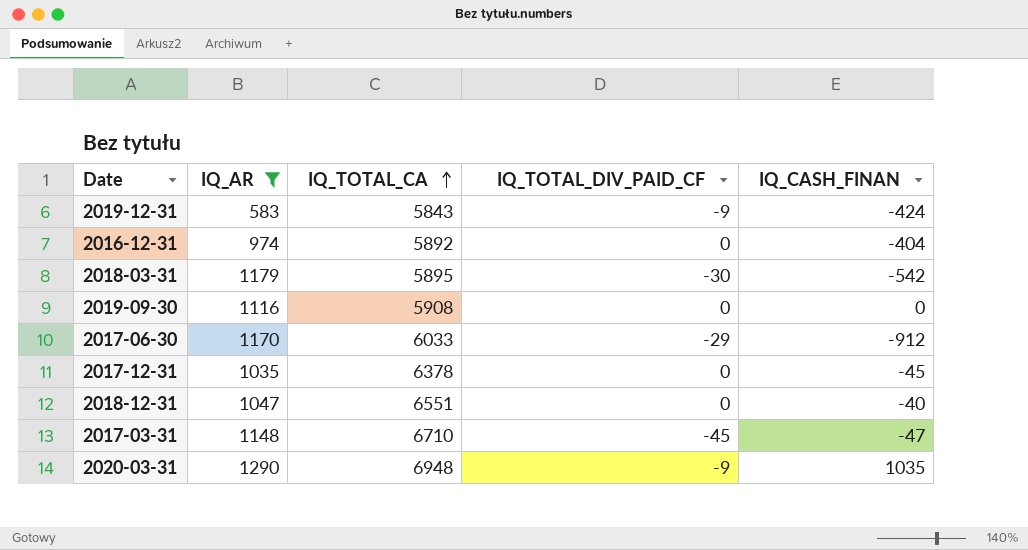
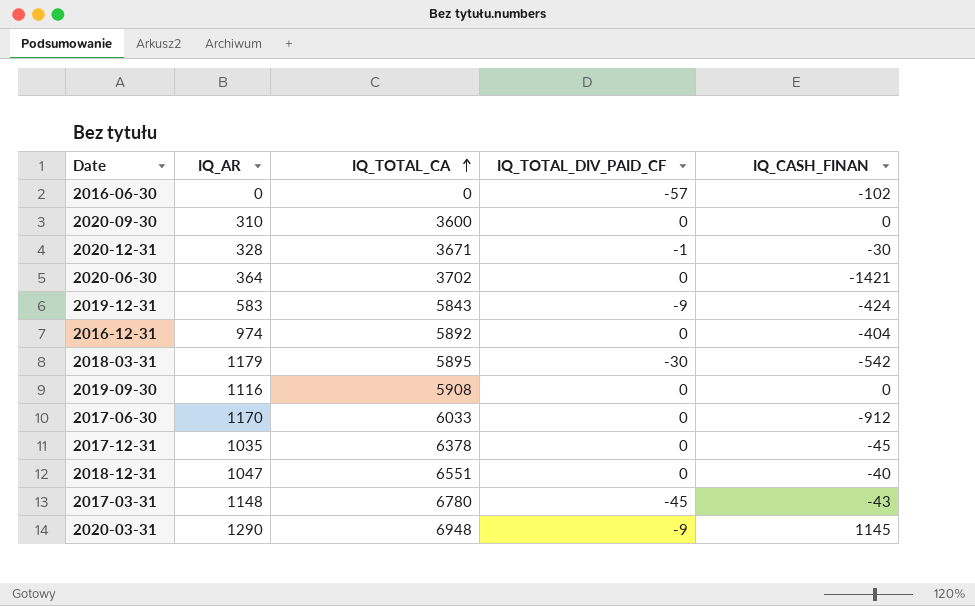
filter: IQ_AR >= 583 -> none
2017-06-30 | IQ_TOTAL_DIV_PAID_CF: -29 -> 0
2017-03-31 | IQ_TOTAL_CA: 6710 -> 6780
2017-03-31 | IQ_CASH_FINAN: -47 -> -43
2020-03-31 | IQ_CASH_FINAN: 1035 -> 1145

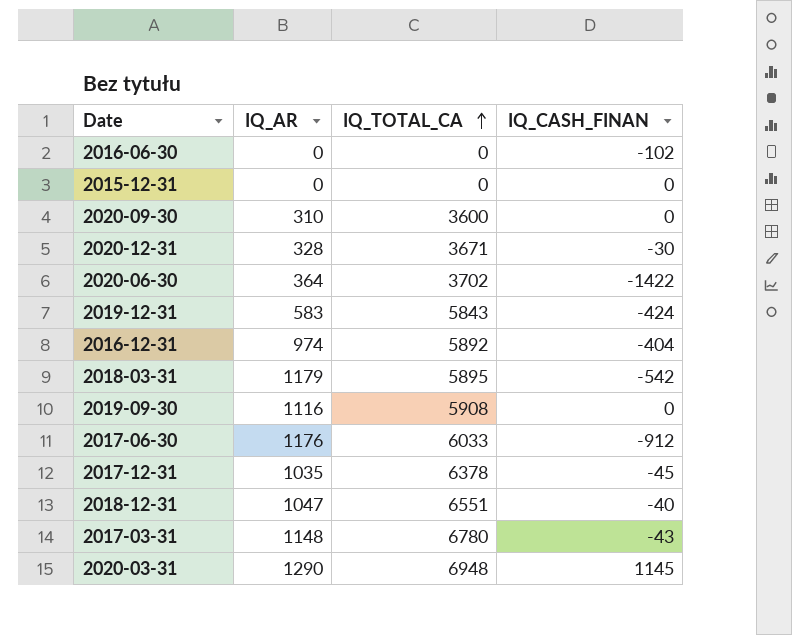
column IQ_TOTAL_DIV_PAID_CF | position: 4 -> none
row 2015-12-31: none -> 0 | 0 | 0
2020-06-30 | IQ_CASH_FINAN: -1421 -> -1422
2017-06-30 | IQ_AR: 1170 -> 1176

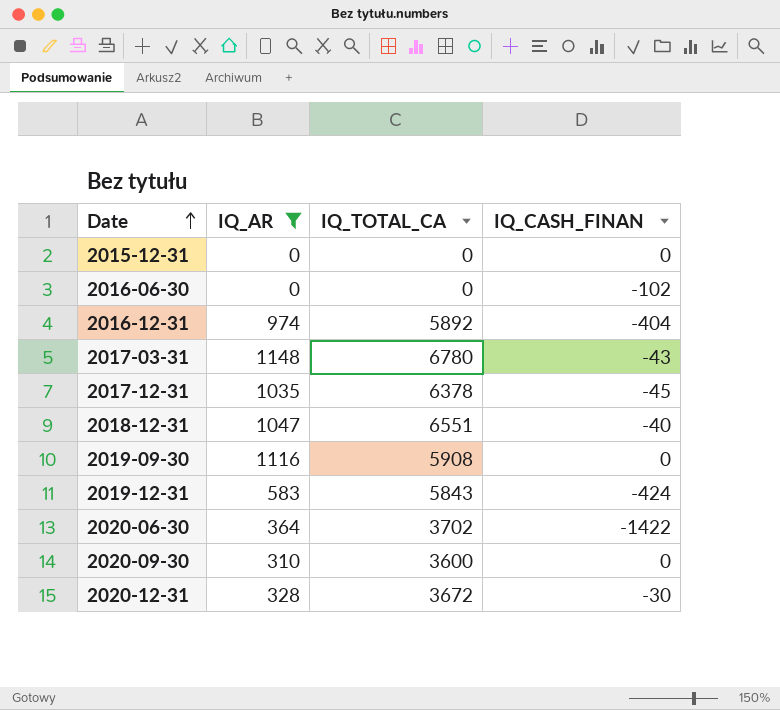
filter: none -> IQ_AR <= 1148
row order: IQ_TOTAL_CA ascending -> Date ascending
2020-12-31 | IQ_TOTAL_CA: 3671 -> 3672

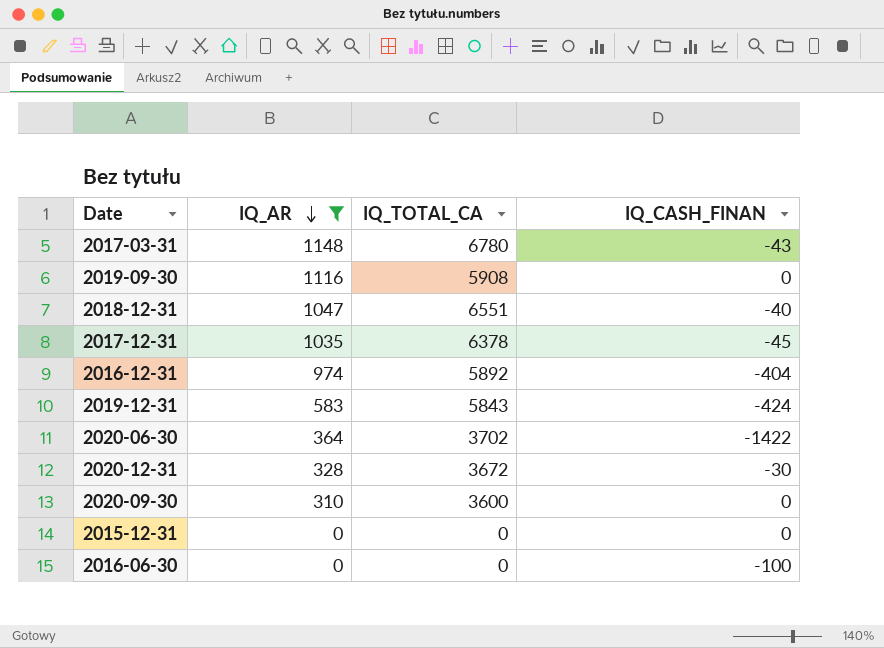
row order: Date ascending -> IQ_AR descending
2016-06-30 | IQ_CASH_FINAN: -102 -> -100

